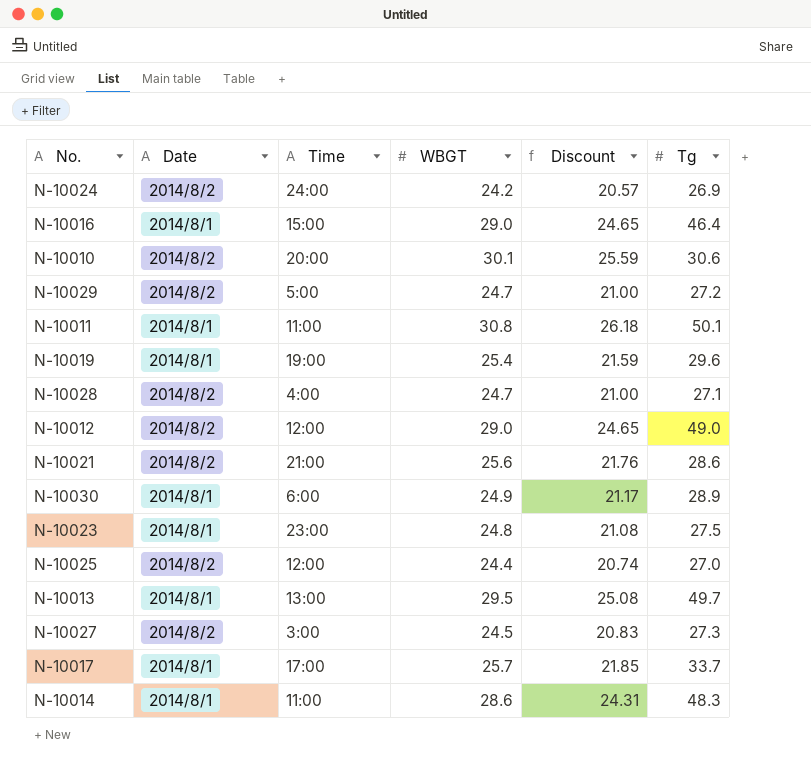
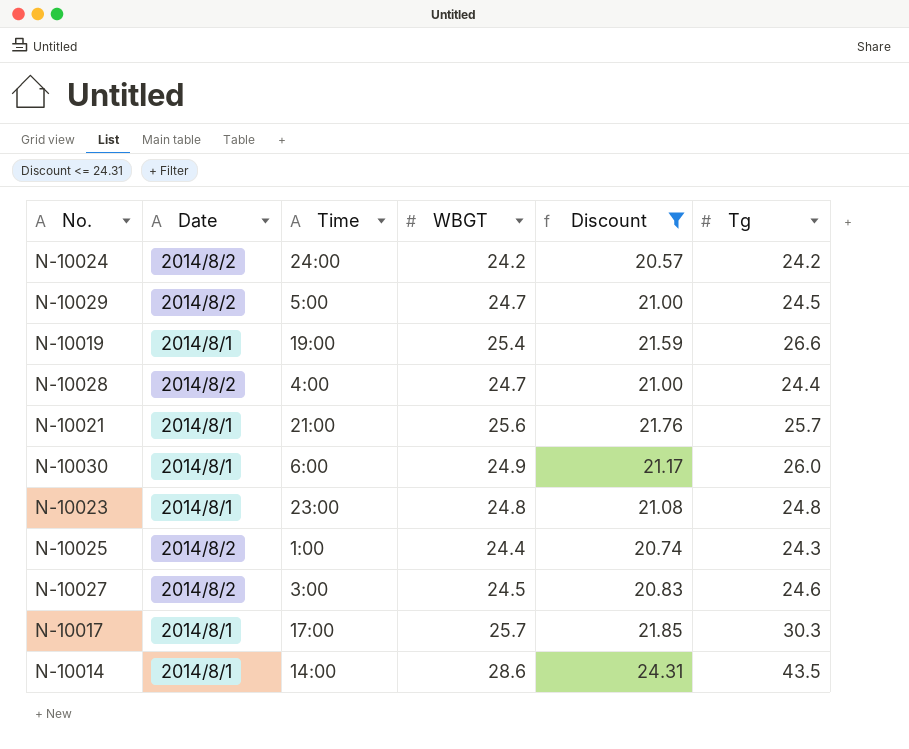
filter: none -> Discount <= 24.31
N-10024 | Tg: 26.9 -> 24.2
N-10029 | Tg: 27.2 -> 24.5
N-10019 | Tg: 29.6 -> 26.6
N-10028 | Tg: 27.1 -> 24.4
N-10021 | Date: 2014/8/2 -> 2014/8/1
N-10021 | Tg: 28.6 -> 25.7
N-10030 | Tg: 28.9 -> 26.0
N-10023 | Tg: 27.5 -> 24.8
N-10025 | Time: 12:00 -> 1:00
N-10025 | Tg: 27.0 -> 24.3
N-10027 | Tg: 27.3 -> 24.6
N-10017 | Tg: 33.7 -> 30.3
N-10014 | Time: 11:00 -> 14:00
N-10014 | Tg: 48.3 -> 43.5

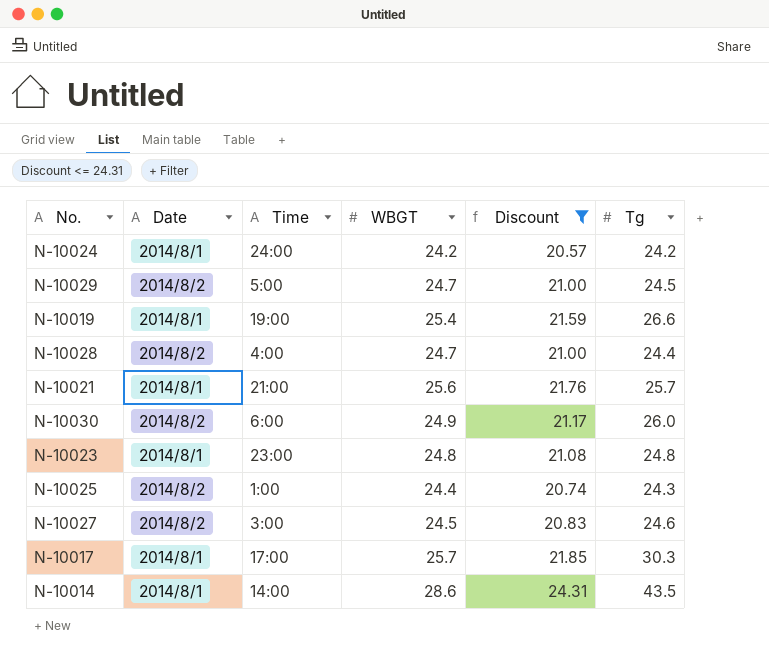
N-10024 | Date: 2014/8/2 -> 2014/8/1
N-10030 | Date: 2014/8/1 -> 2014/8/2

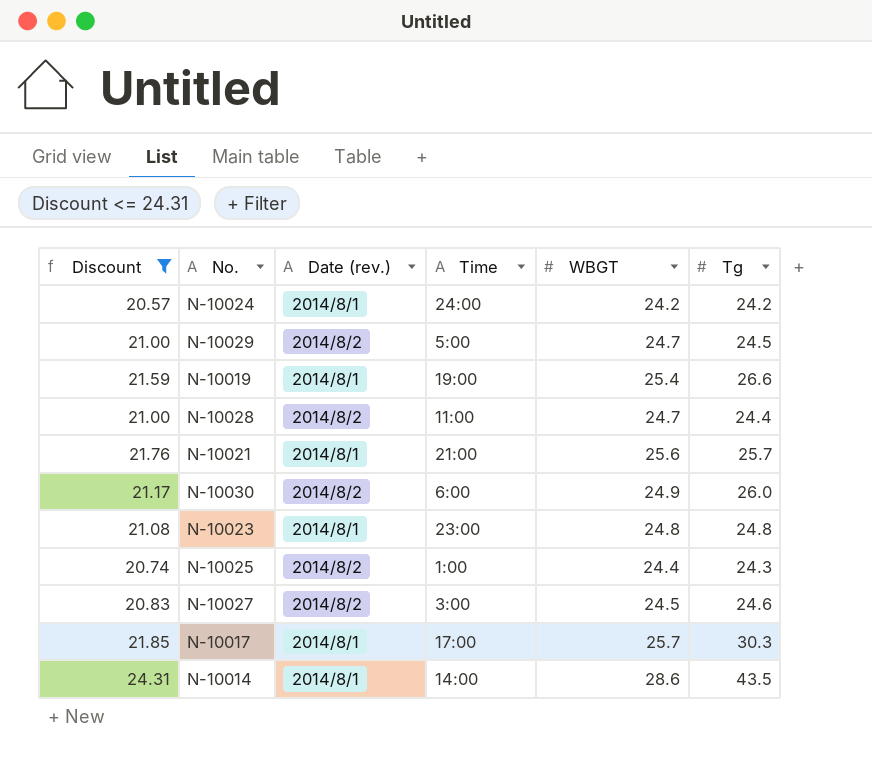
column Discount | position: 5 -> 1
column name: Date -> Date (rev.)
N-10028 | Time: 4:00 -> 11:00

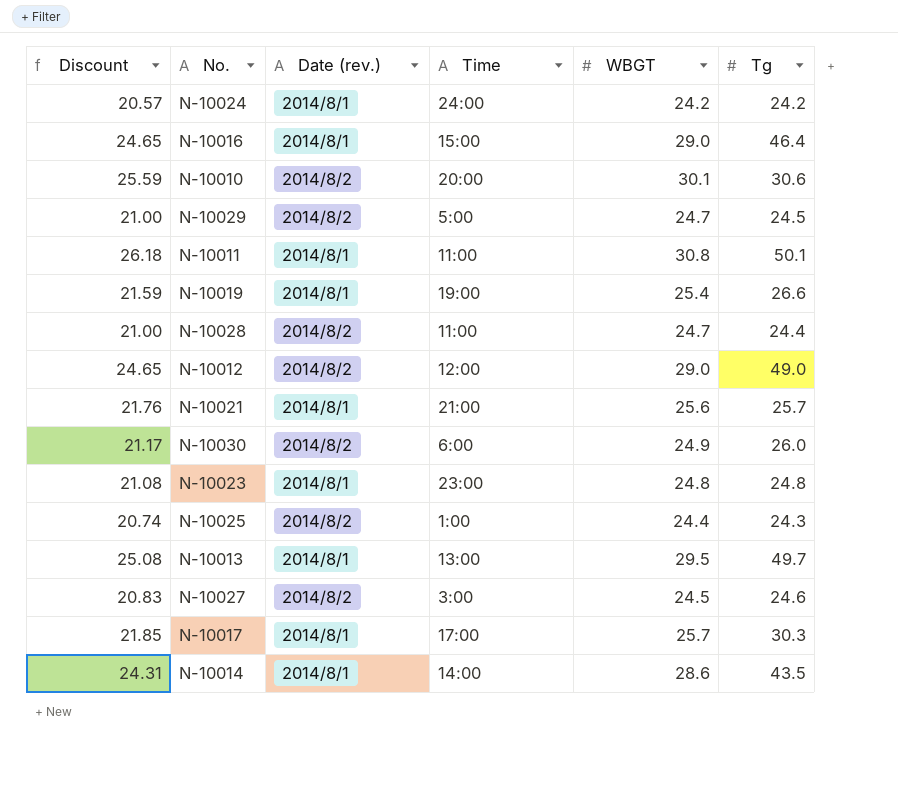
filter: Discount <= 24.31 -> none

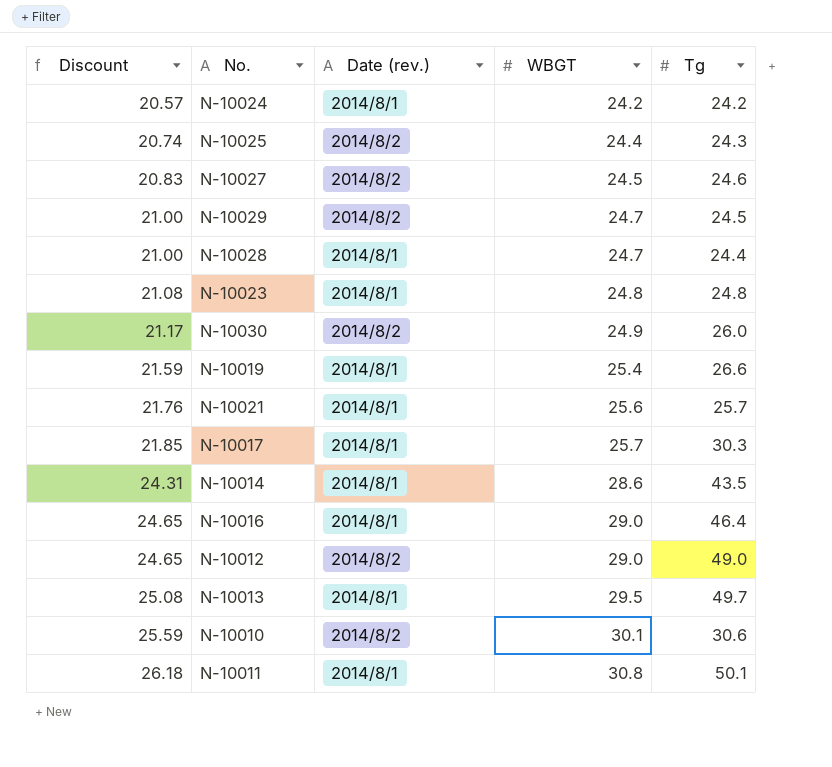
row order: none -> Discount ascending
column Time | position: 4 -> none
N-10028 | Date (rev.): 2014/8/2 -> 2014/8/1

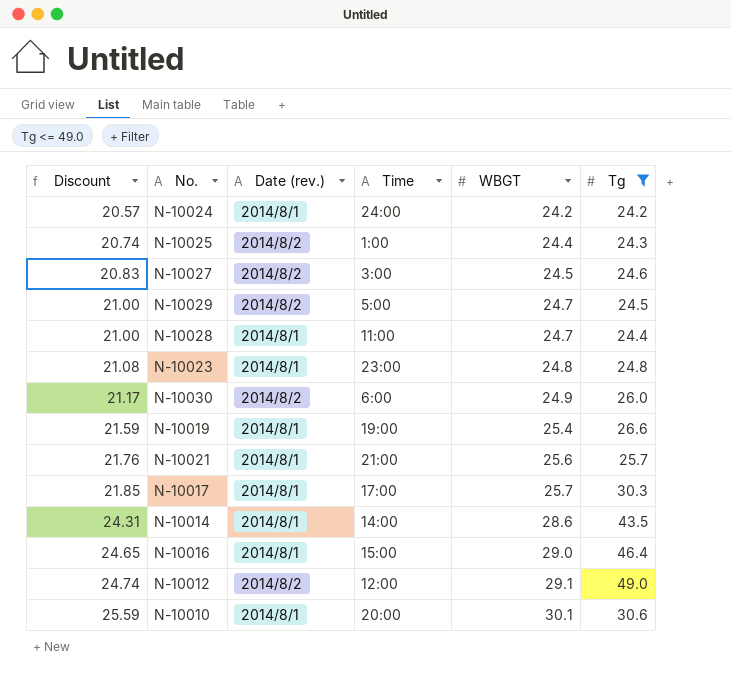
filter: none -> Tg <= 49.0
column Time | position: none -> 4
N-10012 | Discount: 24.65 -> 24.74
N-10012 | WBGT: 29.0 -> 29.1
N-10010 | Date (rev.): 2014/8/2 -> 2014/8/1

